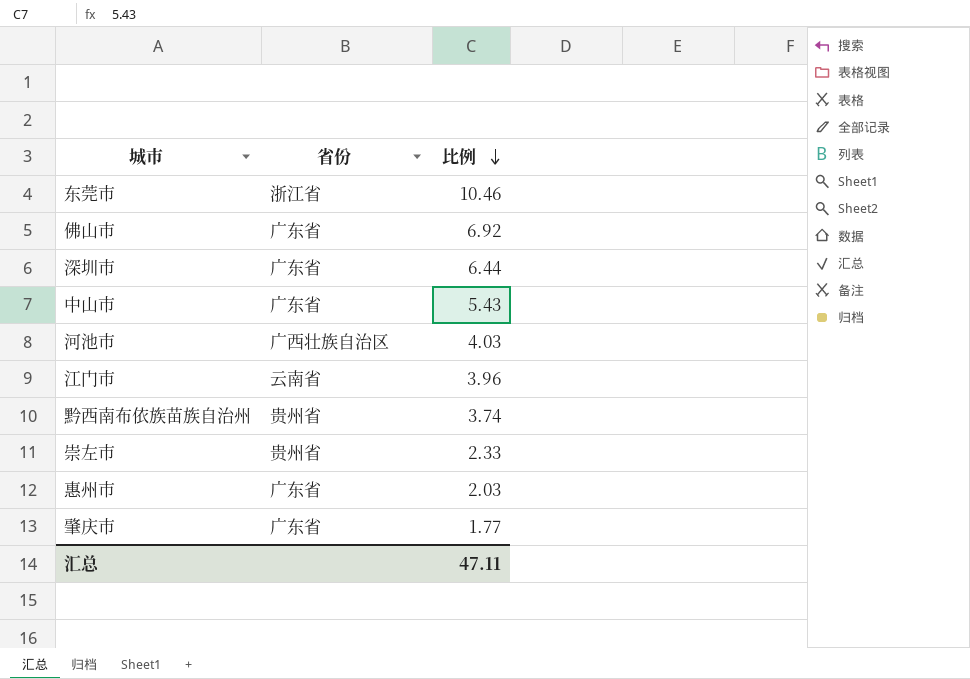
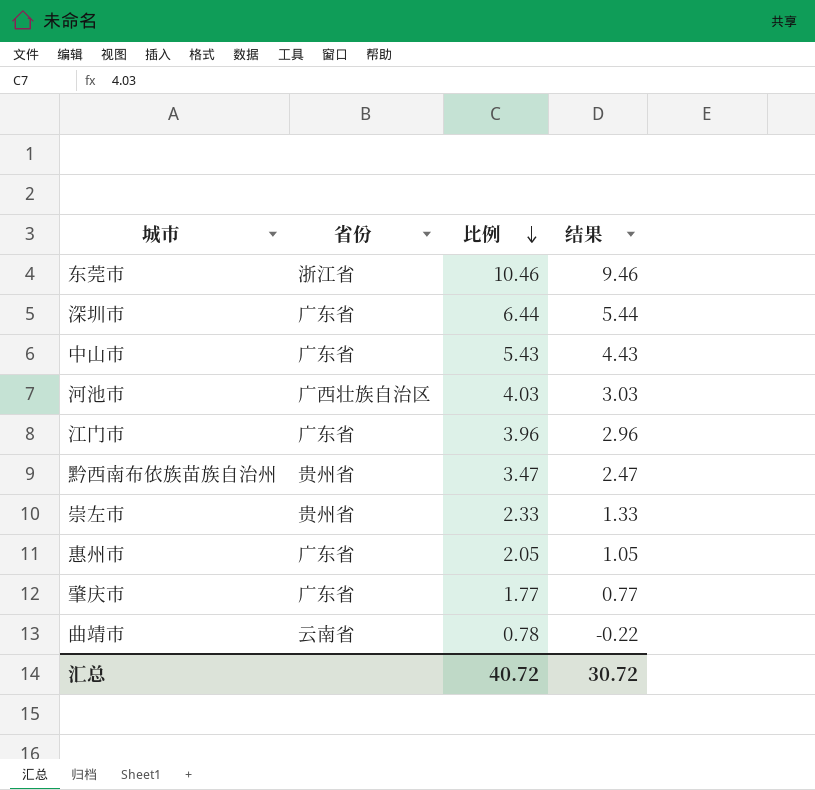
column 结果 | formula: none -> [比例] - 1
row 佛山市: 广东省 | 6.92 -> none
江门市 | 省份: 云南省 -> 广东省
黔西南布依族苗族自治州 | 比例: 3.74 -> 3.47
惠州市 | 比例: 2.03 -> 2.05
row 曲靖市: none -> 云南省 | 0.78 | -0.22
汇总 | 比例: 47.11 -> 40.72

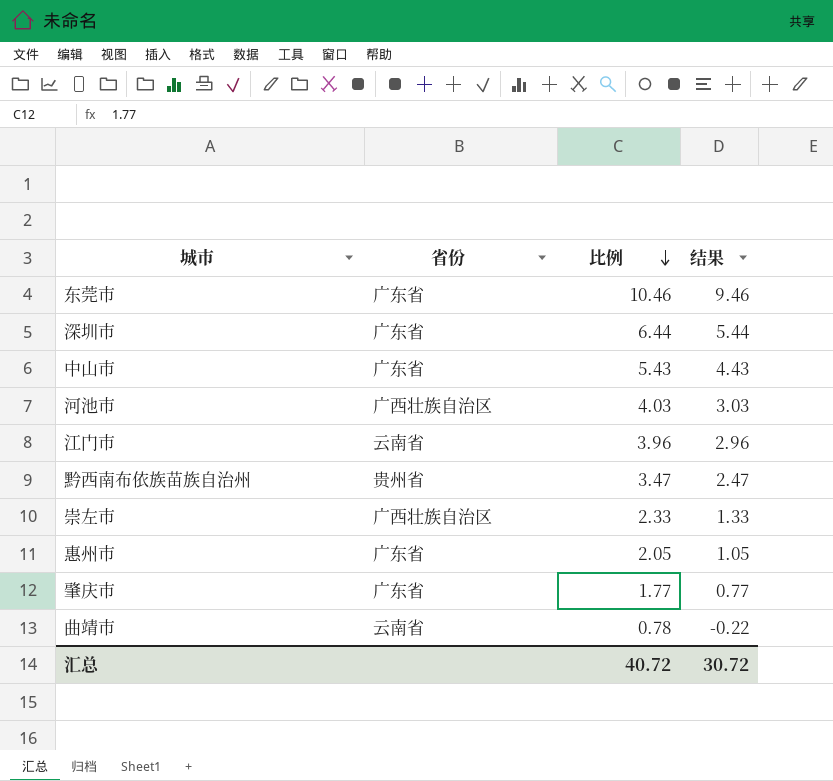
东莞市 | 省份: 浙江省 -> 广东省
江门市 | 省份: 广东省 -> 云南省
崇左市 | 省份: 贵州省 -> 广西壮族自治区

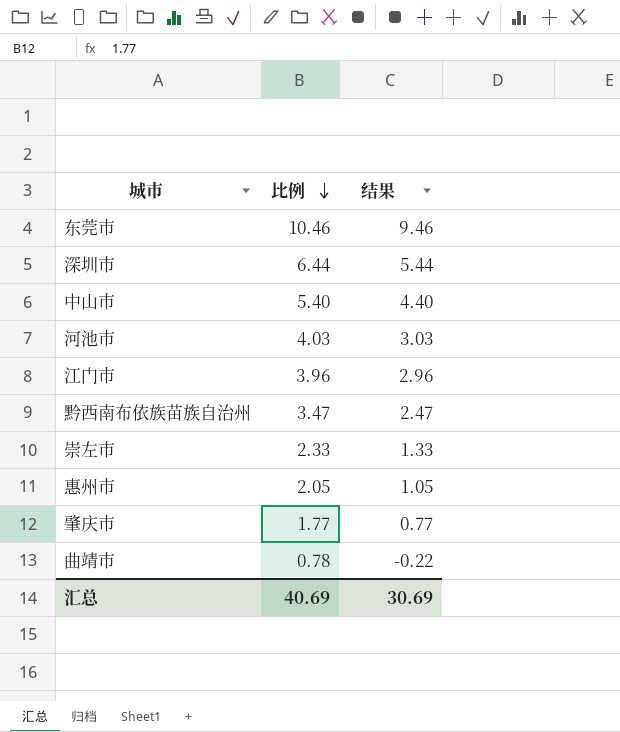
column 省份 | position: 2 -> none
中山市 | 比例: 5.43 -> 5.40
中山市 | 结果: 4.43 -> 4.40
汇总 | 比例: 40.72 -> 40.69
汇总 | 结果: 30.72 -> 30.69

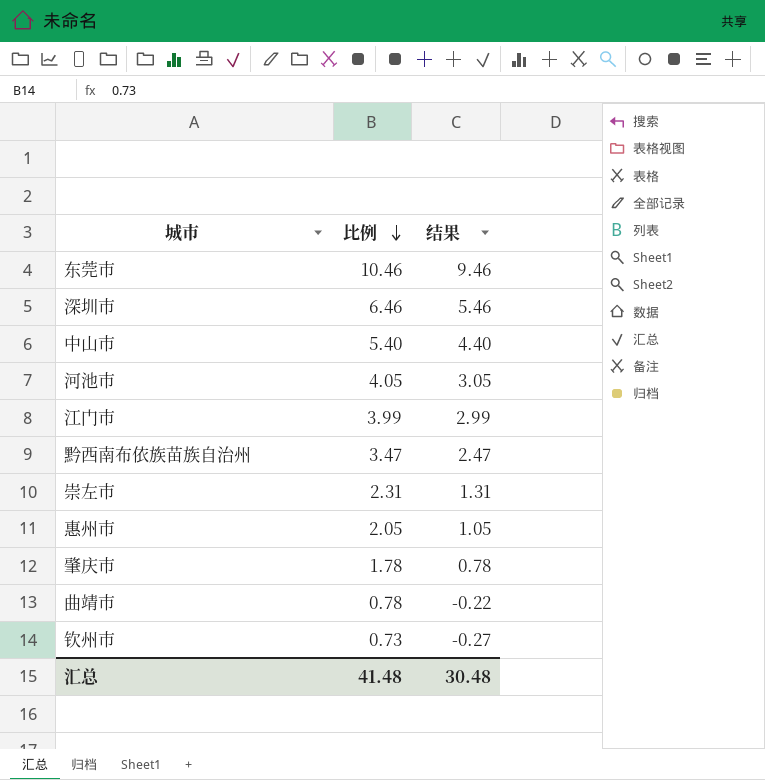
深圳市 | 比例: 6.44 -> 6.46
深圳市 | 结果: 5.44 -> 5.46
河池市 | 比例: 4.03 -> 4.05
河池市 | 结果: 3.03 -> 3.05
江门市 | 比例: 3.96 -> 3.99
江门市 | 结果: 2.96 -> 2.99
崇左市 | 比例: 2.33 -> 2.31
崇左市 | 结果: 1.33 -> 1.31
肇庆市 | 比例: 1.77 -> 1.78
肇庆市 | 结果: 0.77 -> 0.78
row 钦州市: none -> 0.73 | -0.27
汇总 | 比例: 40.69 -> 41.48
汇总 | 结果: 30.69 -> 30.48

